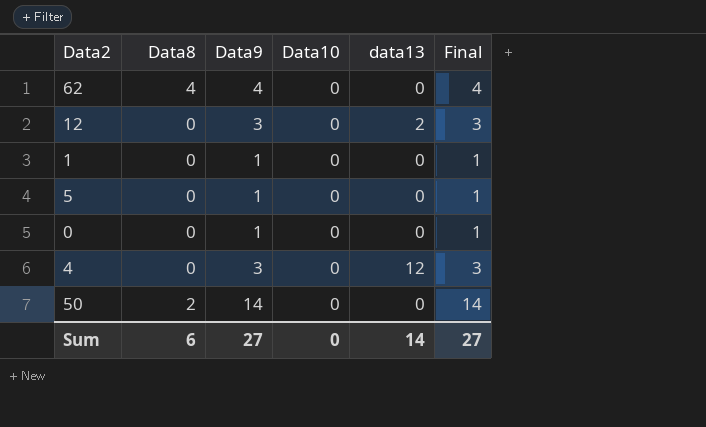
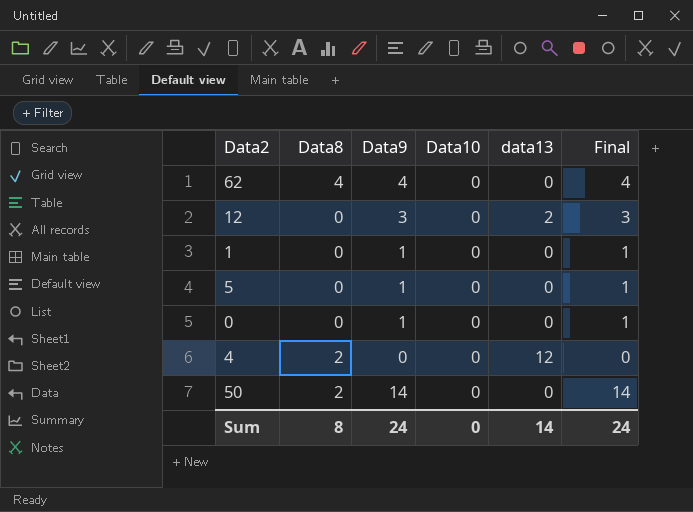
4 | Data8: 0 -> 2
4 | Data9: 3 -> 0
4 | Final: 3 -> 0
Sum | Data8: 6 -> 8
Sum | Data9: 27 -> 24
Sum | Final: 27 -> 24

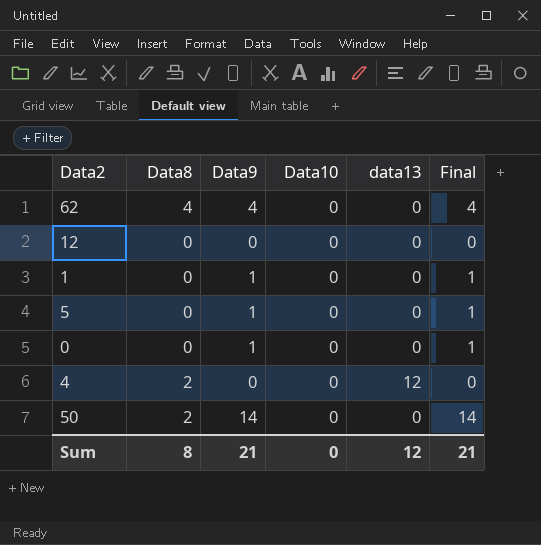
12 | Data9: 3 -> 0
12 | data13: 2 -> 0
12 | Final: 3 -> 0
Sum | Data9: 24 -> 21
Sum | data13: 14 -> 12
Sum | Final: 24 -> 21

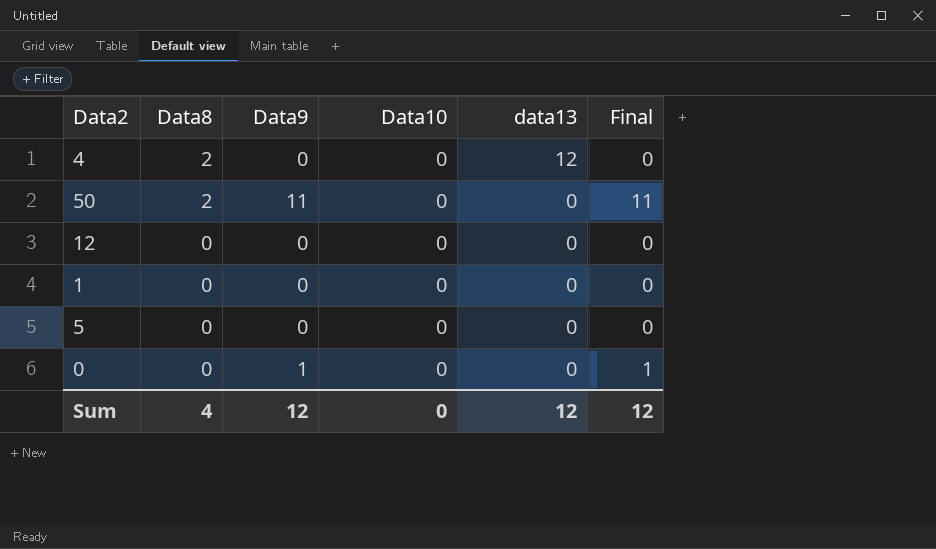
row order: none -> Data8 descending
row 62: 4 | 4 | 0 | 0 | 4 -> none
50 | Data9: 14 -> 11
50 | Final: 14 -> 11
1 | Data9: 1 -> 0
1 | Final: 1 -> 0
5 | Data9: 1 -> 0
5 | Final: 1 -> 0
Sum | Data8: 8 -> 4
Sum | Data9: 21 -> 12
Sum | Final: 21 -> 12

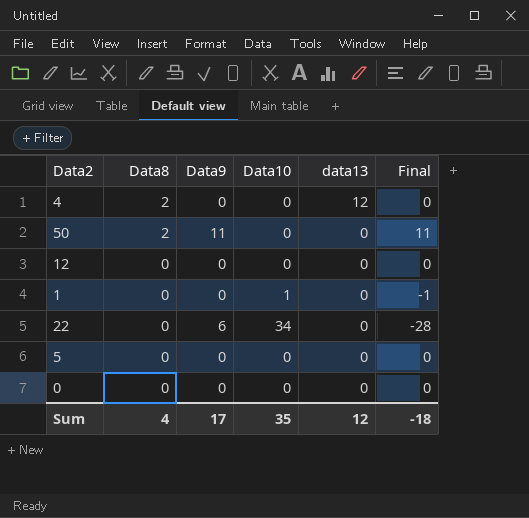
1 | Data10: 0 -> 1
1 | Final: 0 -> -1
row 22: none -> 0 | 6 | 34 | 0 | -28
0 | Data9: 1 -> 0
0 | Final: 1 -> 0
Sum | Data9: 12 -> 17
Sum | Data10: 0 -> 35
Sum | Final: 12 -> -18

